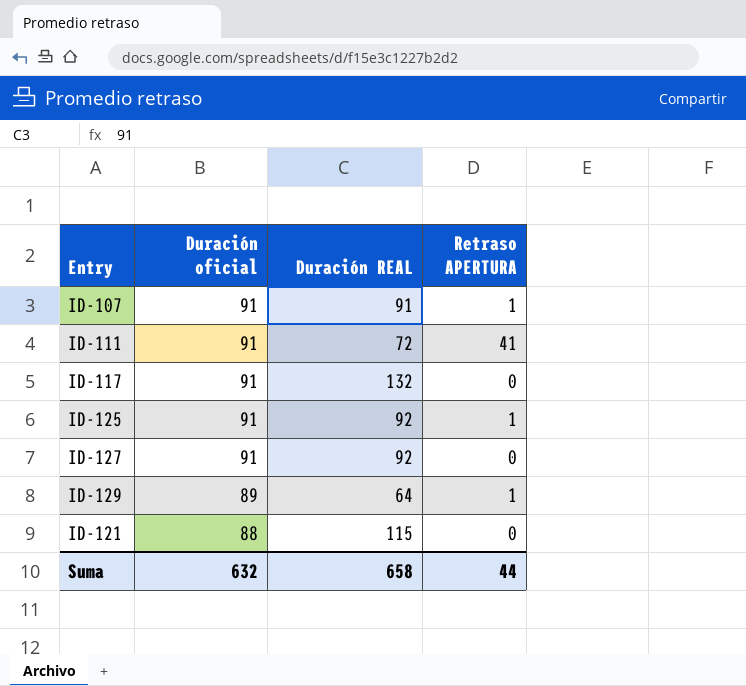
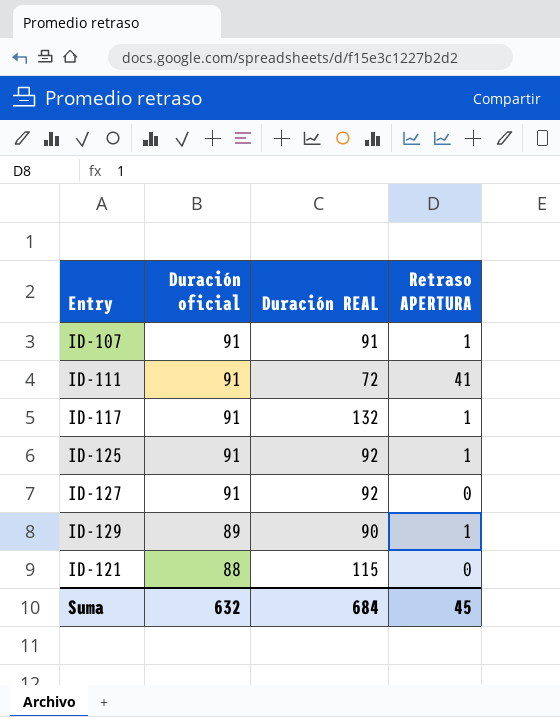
ID-117 | Retraso APERTURA: 0 -> 1
ID-129 | Duración REAL: 64 -> 90
Suma | Duración REAL: 658 -> 684
Suma | Retraso APERTURA: 44 -> 45

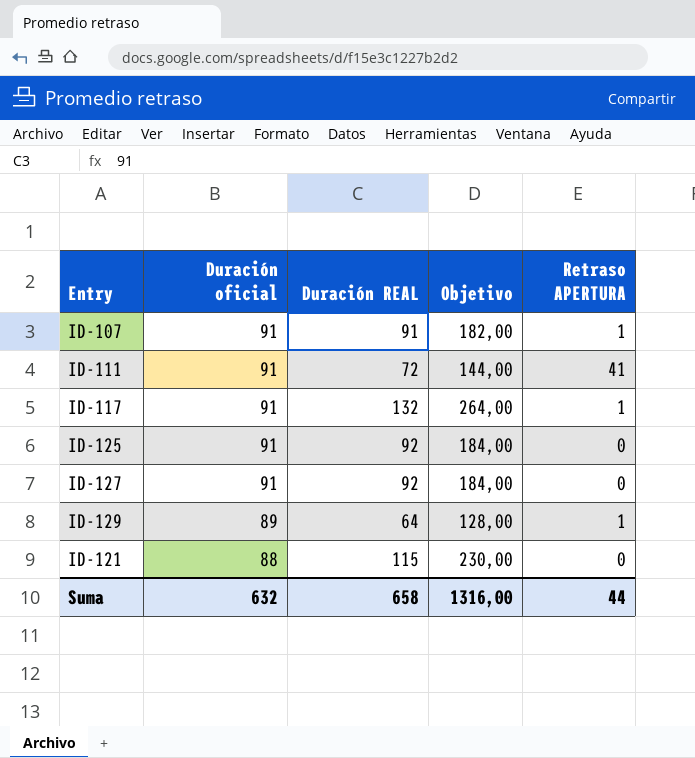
column Objetivo | formula: none -> [Duración REAL] * 2
ID-125 | Retraso APERTURA: 1 -> 0
ID-129 | Duración REAL: 90 -> 64
Suma | Duración REAL: 684 -> 658
Suma | Retraso APERTURA: 45 -> 44

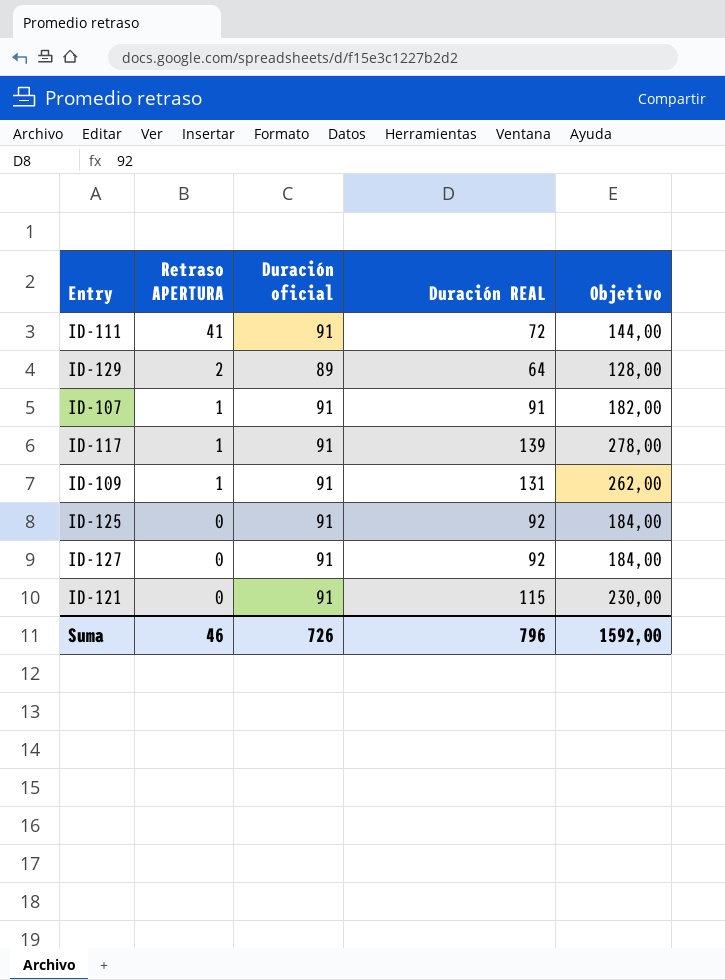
row order: Duración oficial descending -> Retraso APERTURA descending
column Retraso APERTURA | position: 5 -> 2
ID-129 | Retraso APERTURA: 1 -> 2
ID-117 | Duración REAL: 132 -> 139
ID-117 | Objetivo: 264,00 -> 278,00
row ID-109: none -> 1 | 91 | 131 | 262,00
ID-121 | Duración oficial: 88 -> 91
Suma | Retraso APERTURA: 44 -> 46
Suma | Duración oficial: 632 -> 726
Suma | Duración REAL: 658 -> 796
Suma | Objetivo: 1316,00 -> 1592,00

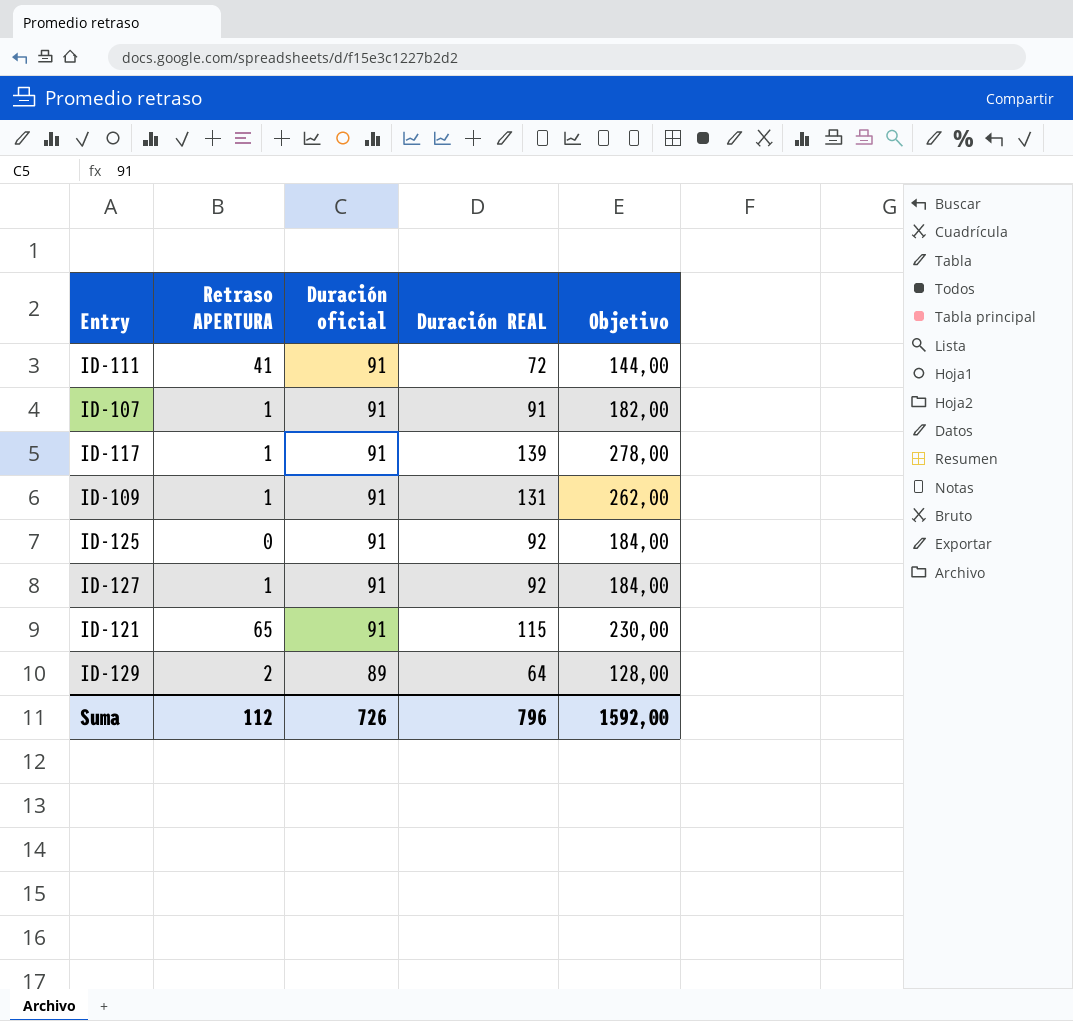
row order: Retraso APERTURA descending -> Duración oficial descending
ID-127 | Retraso APERTURA: 0 -> 1
ID-121 | Retraso APERTURA: 0 -> 65
Suma | Retraso APERTURA: 46 -> 112

